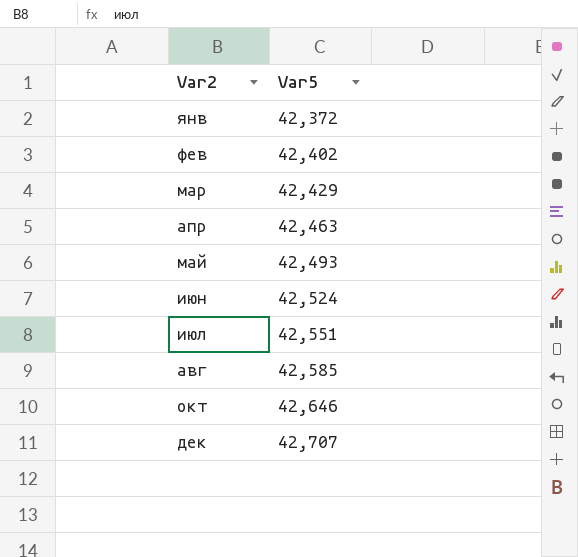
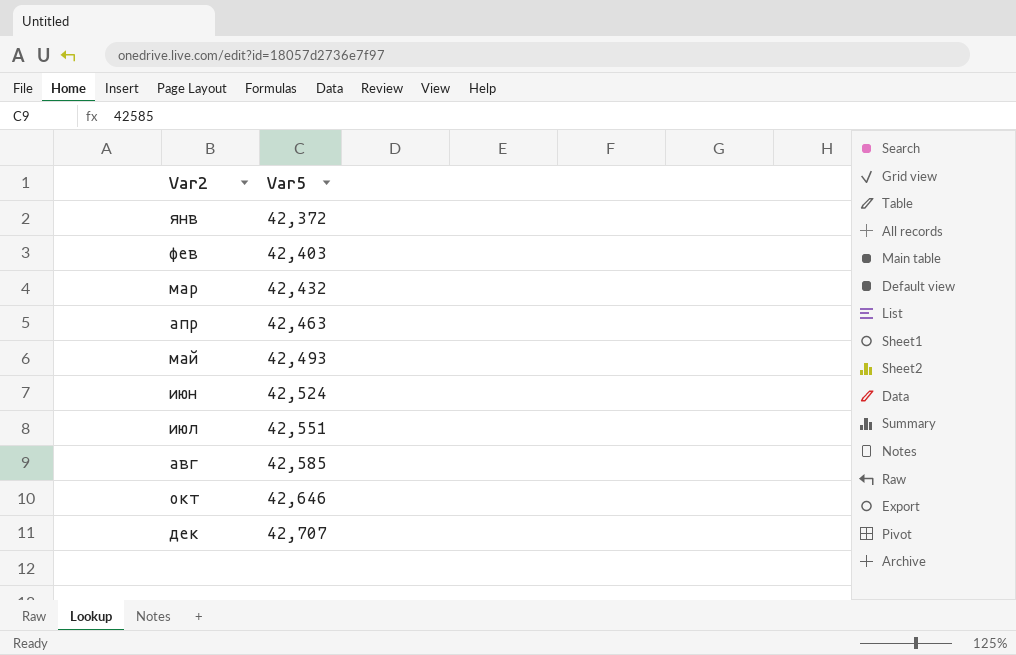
фев | Var5: 42,402 -> 42,403
мар | Var5: 42,429 -> 42,432

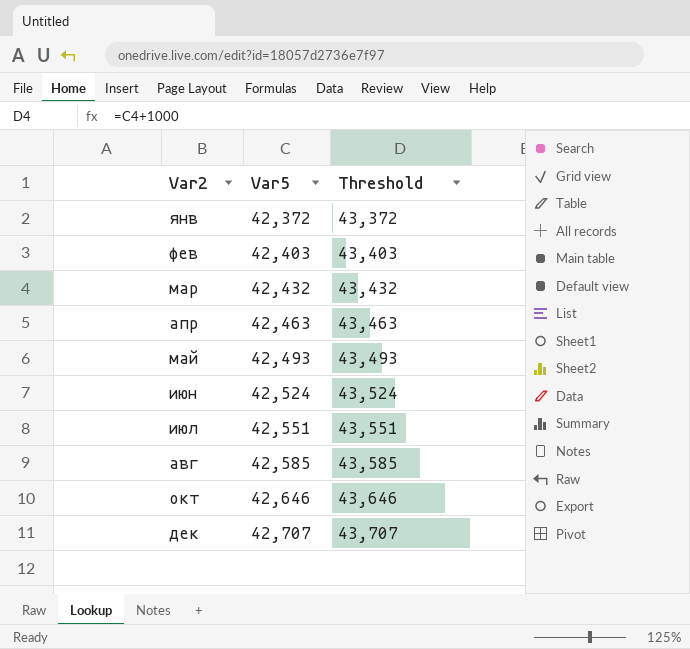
column Threshold | formula: none -> [Var5] + 1000

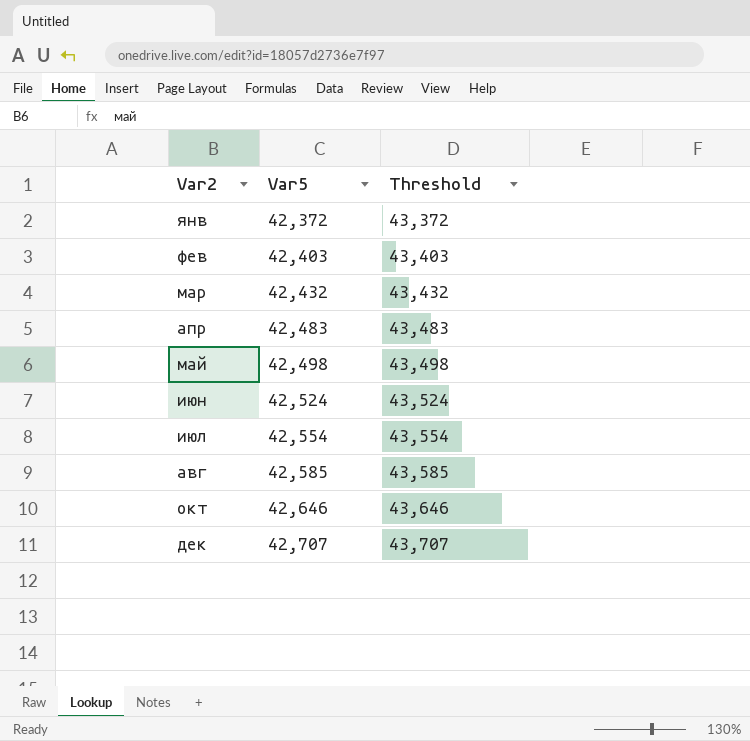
апр | Var5: 42,463 -> 42,483
апр | Threshold: 43,463 -> 43,483
май | Var5: 42,493 -> 42,498
май | Threshold: 43,493 -> 43,498
июл | Var5: 42,551 -> 42,554
июл | Threshold: 43,551 -> 43,554

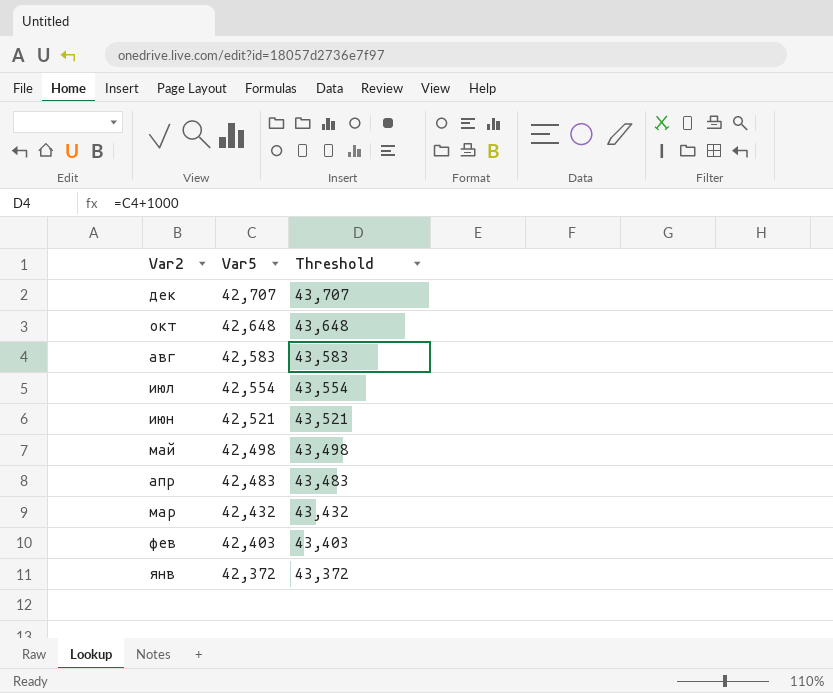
row order: Var2 ascending -> Var2 descending
окт | Var5: 42,646 -> 42,648
окт | Threshold: 43,646 -> 43,648
авг | Var5: 42,585 -> 42,583
авг | Threshold: 43,585 -> 43,583
июн | Var5: 42,524 -> 42,521
июн | Threshold: 43,524 -> 43,521

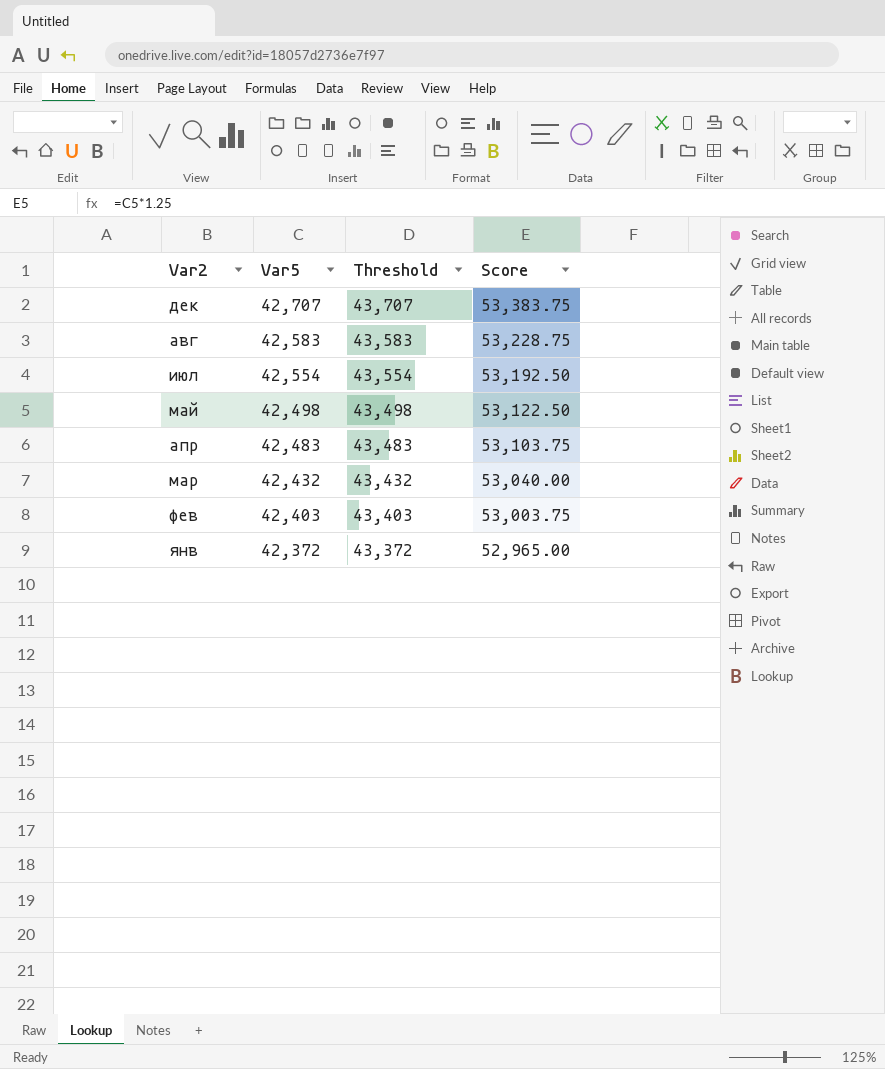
column Score | formula: none -> [Var5] * 1.25
row окт: 42,648 | 43,648 -> none
row июн: 42,521 | 43,521 -> none

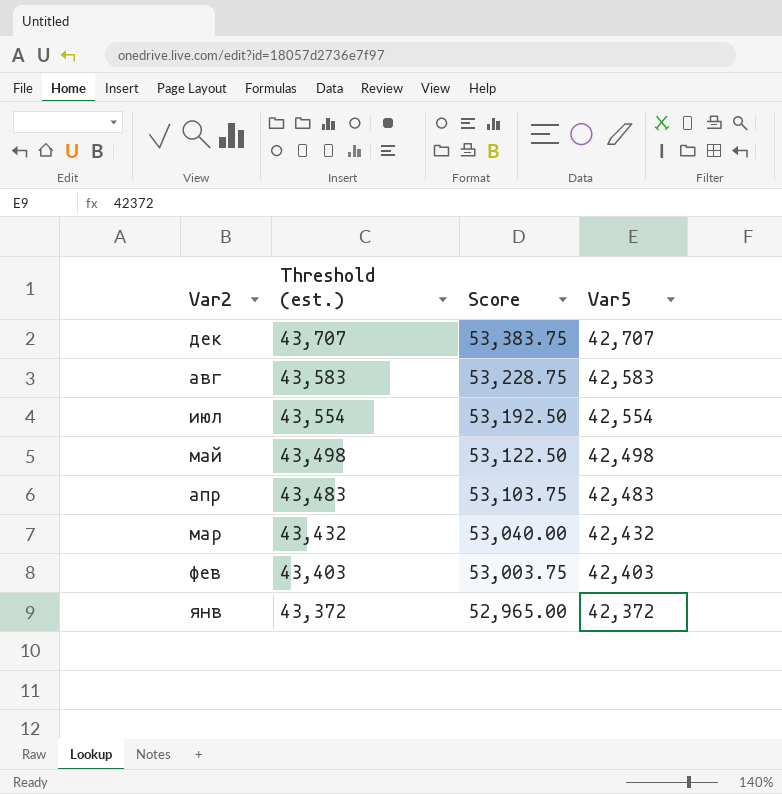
column name: Threshold -> Threshold (est.)
column Var5 | position: 2 -> 4

